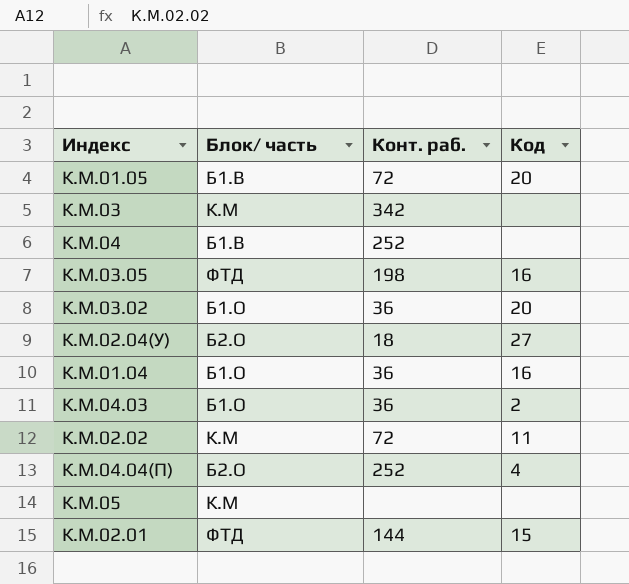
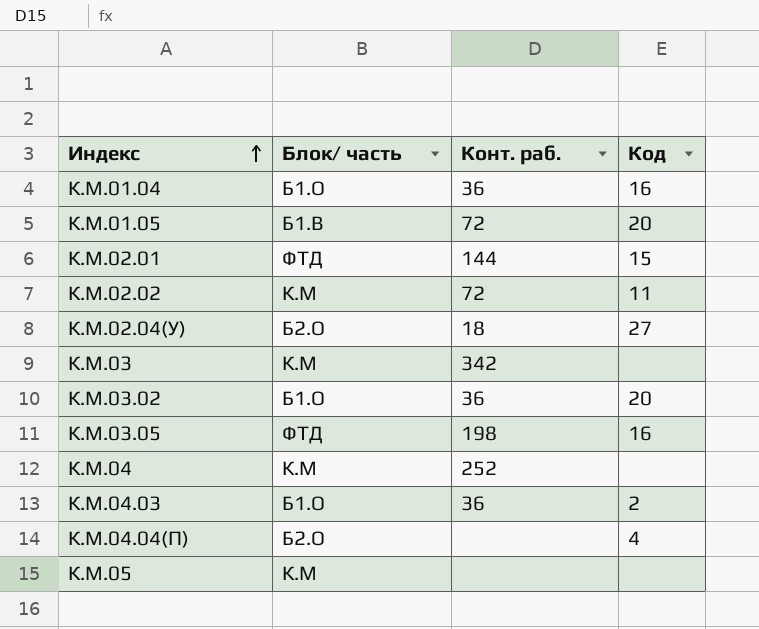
row order: none -> Индекс ascending
К.М.04 | Блок/ часть: Б1.В -> К.М
К.М.04.04(П) | Конт. раб.: 252 -> none

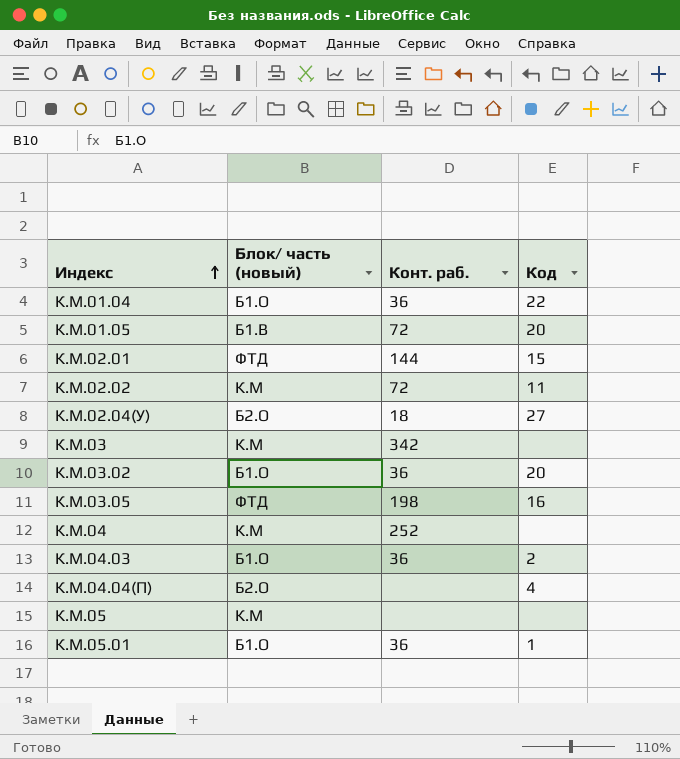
column name: Блок/ часть -> Блок/ часть (новый)
К.М.01.04 | Код: 16 -> 22
row К.М.05.01: none -> Б1.О | 36 | 1

